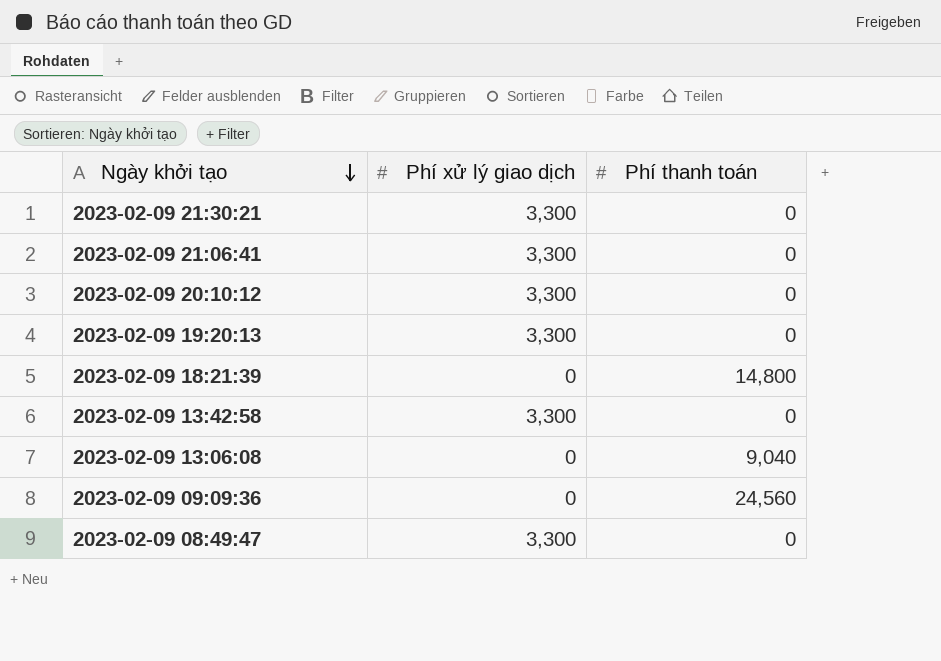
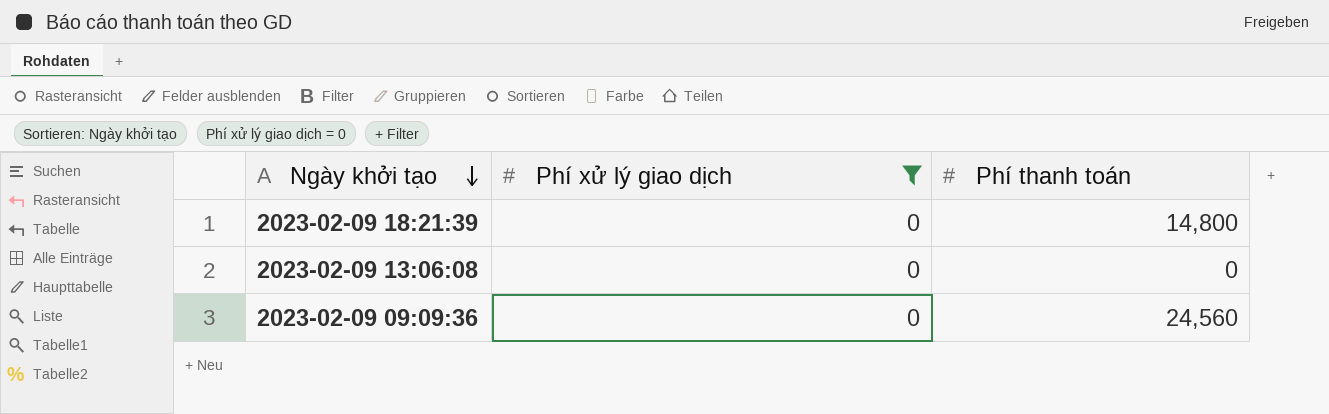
filter: none -> Phí xử lý giao dịch = 0
2023-02-09 13:06:08 | Phí thanh toán: 9,040 -> 0

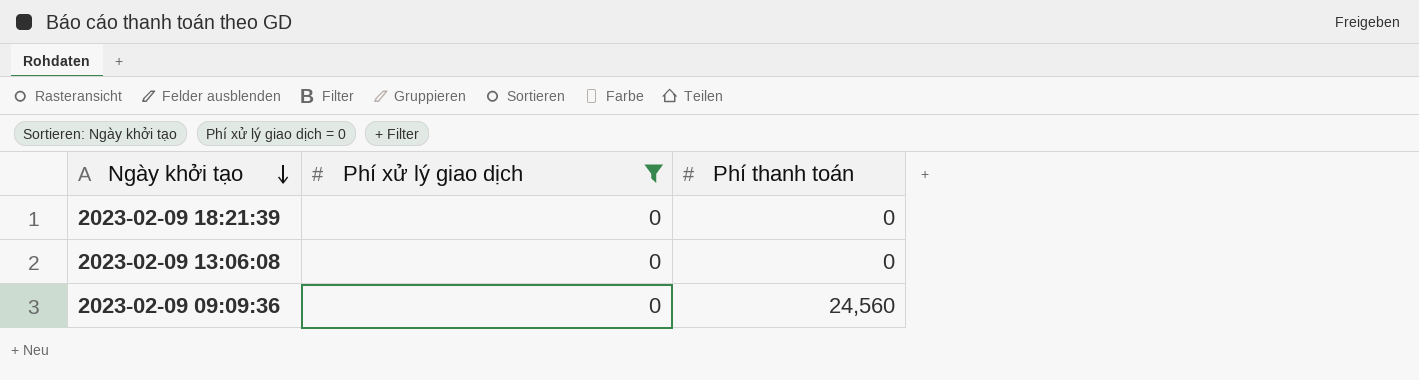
2023-02-09 18:21:39 | Phí thanh toán: 14,800 -> 0

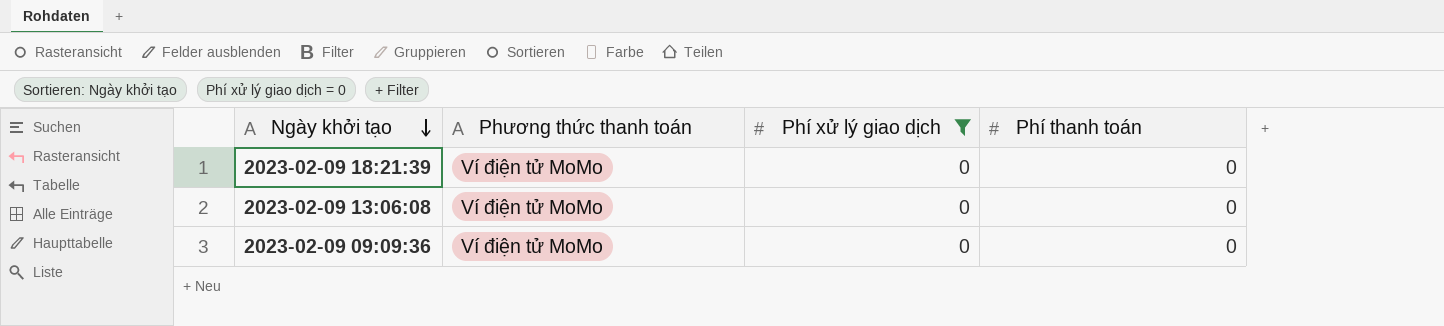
column Phương thức thanh toán | position: none -> 2
2023-02-09 09:09:36 | Phí thanh toán: 24,560 -> 0

